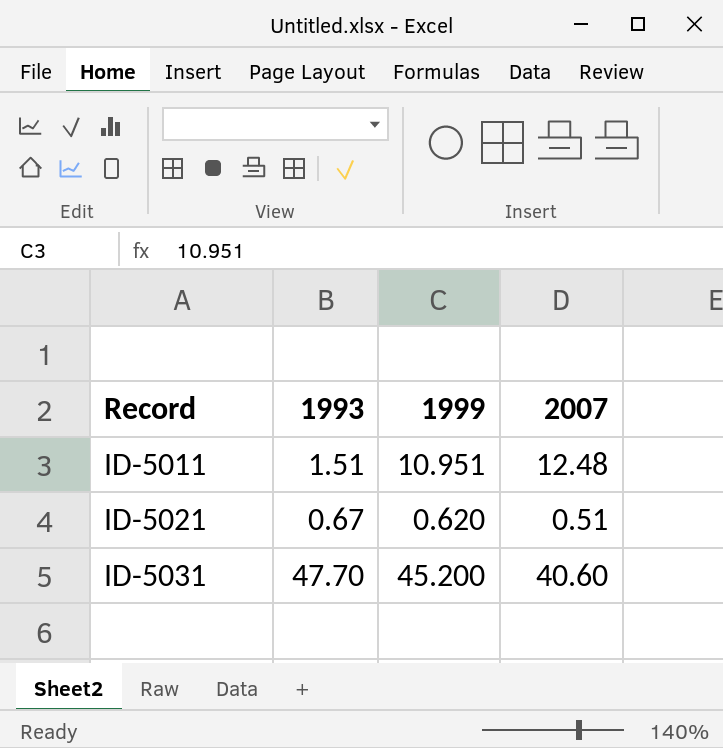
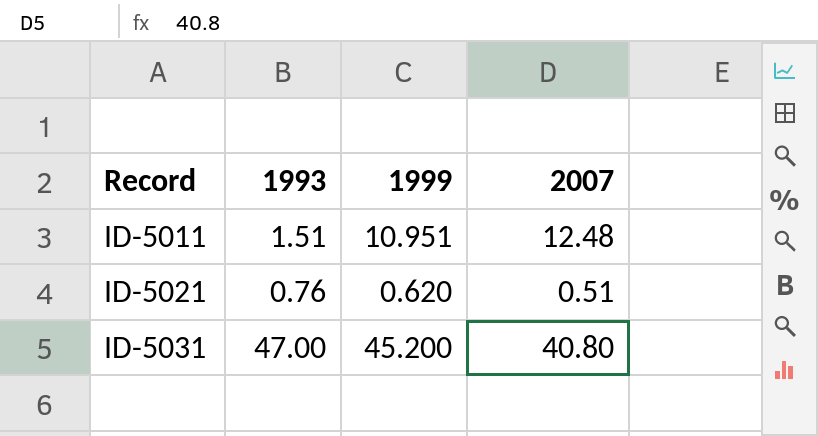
ID-5021 | 1993: 0.67 -> 0.76
ID-5031 | 1993: 47.70 -> 47.00
ID-5031 | 2007: 40.60 -> 40.80

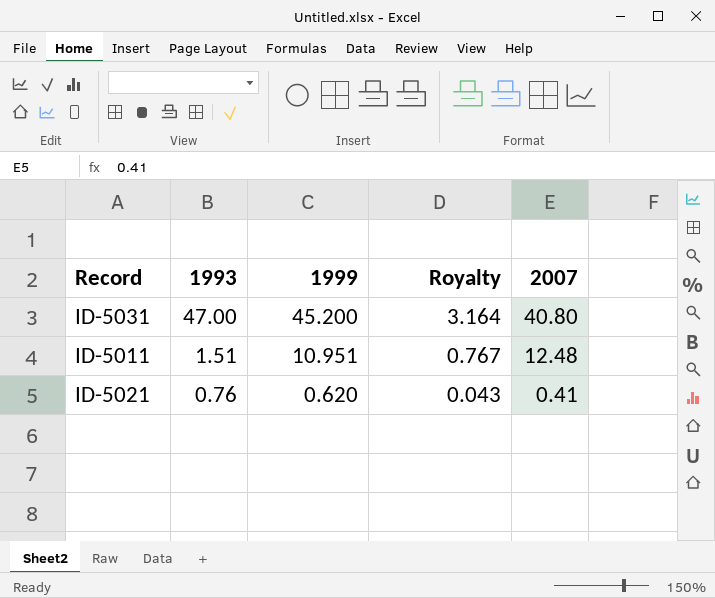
row order: Record ascending -> 1993 descending
column Royalty | formula: none -> [1999] * 0.07
ID-5021 | 2007: 0.51 -> 0.41

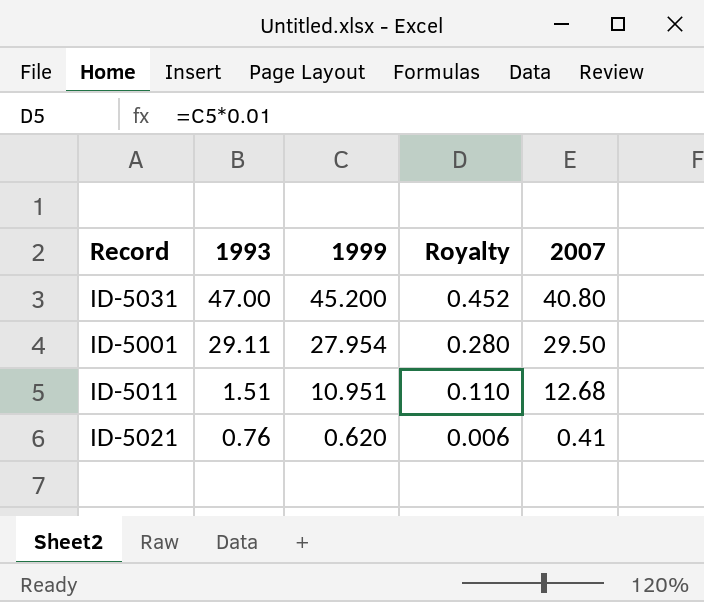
column Royalty | formula: [1999] * 0.07 -> [1999] * 0.01
row ID-5001: none -> 29.11 | 27.954 | 0.280 | 29.50
ID-5011 | 2007: 12.48 -> 12.68

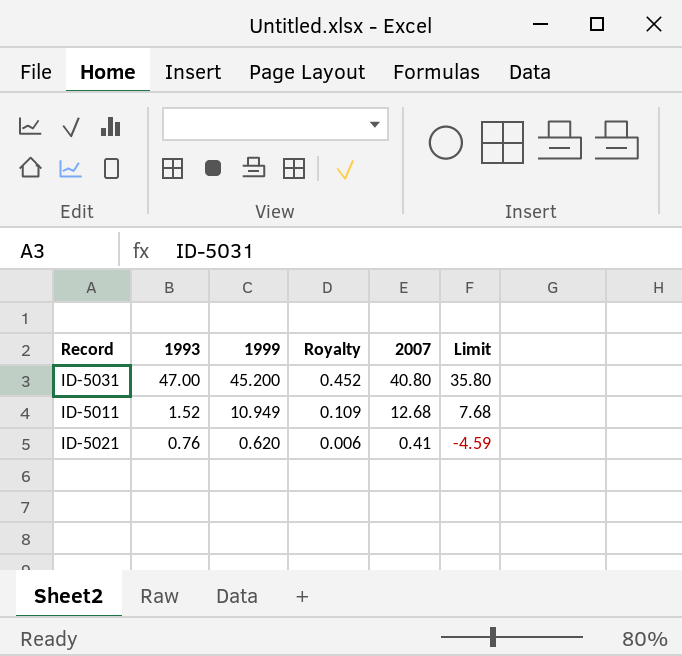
column Limit | formula: none -> [2007] - 5
row ID-5001: 29.11 | 27.954 | 0.280 | 29.50 -> none
ID-5011 | 1993: 1.51 -> 1.52
ID-5011 | 1999: 10.951 -> 10.949
ID-5011 | Royalty: 0.110 -> 0.109

